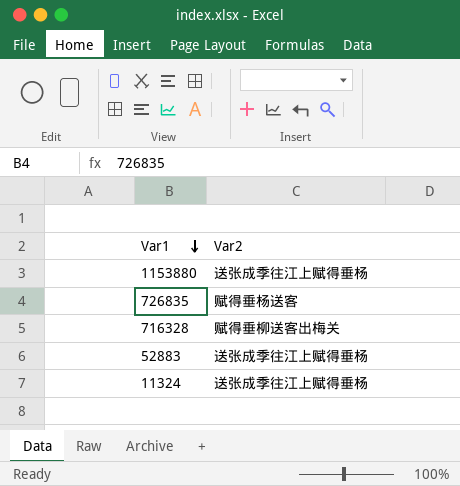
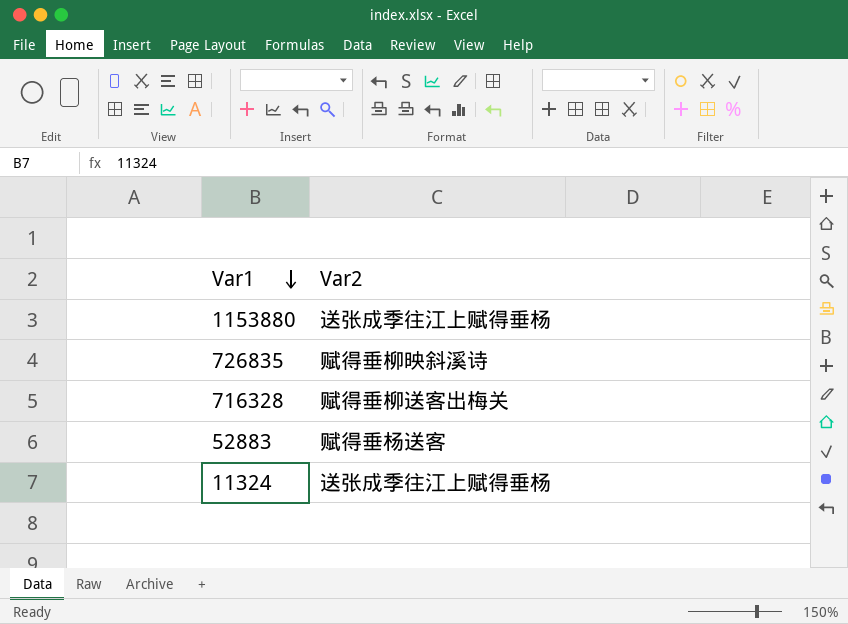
726835 | Var2: 赋得垂杨送客 -> 赋得垂柳映斜溪诗
52883 | Var2: 送张成季往江上赋得垂杨 -> 赋得垂杨送客

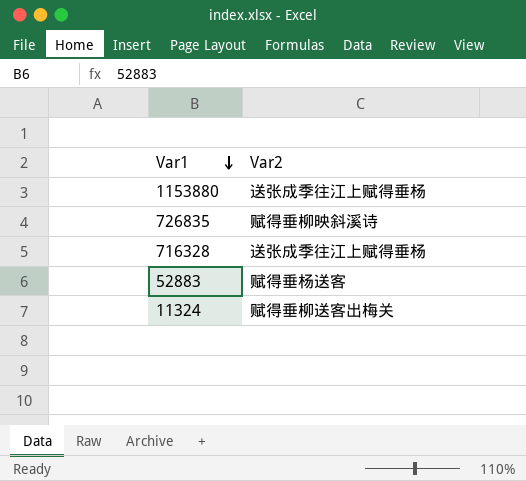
716328 | Var2: 赋得垂柳送客出梅关 -> 送张成季往江上赋得垂杨
11324 | Var2: 送张成季往江上赋得垂杨 -> 赋得垂柳送客出梅关

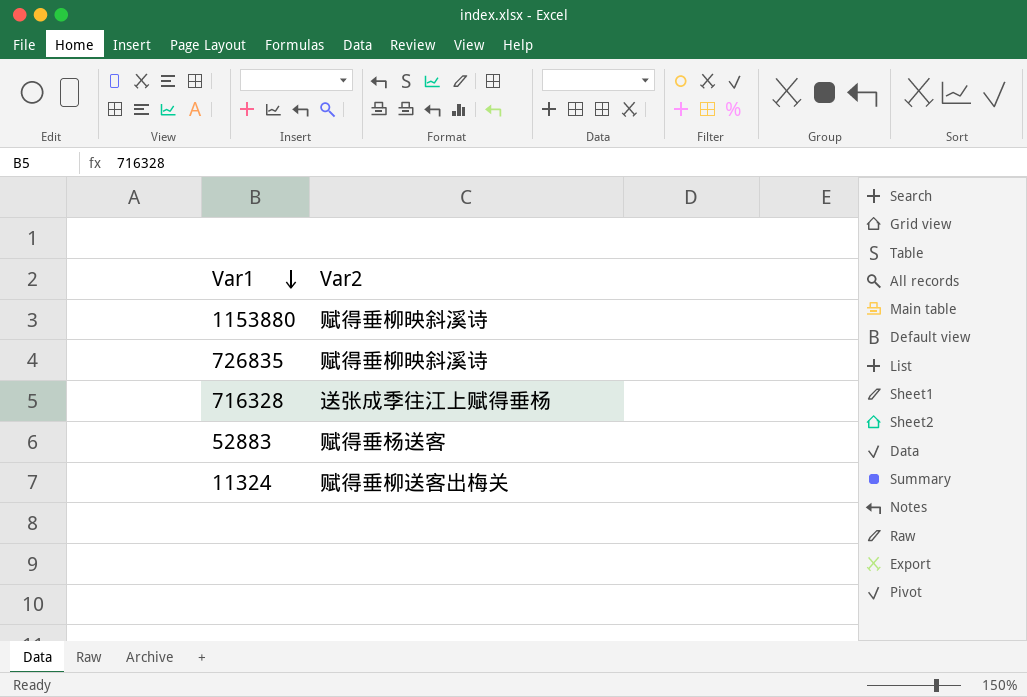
1153880 | Var2: 送张成季往江上赋得垂杨 -> 赋得垂柳映斜溪诗

